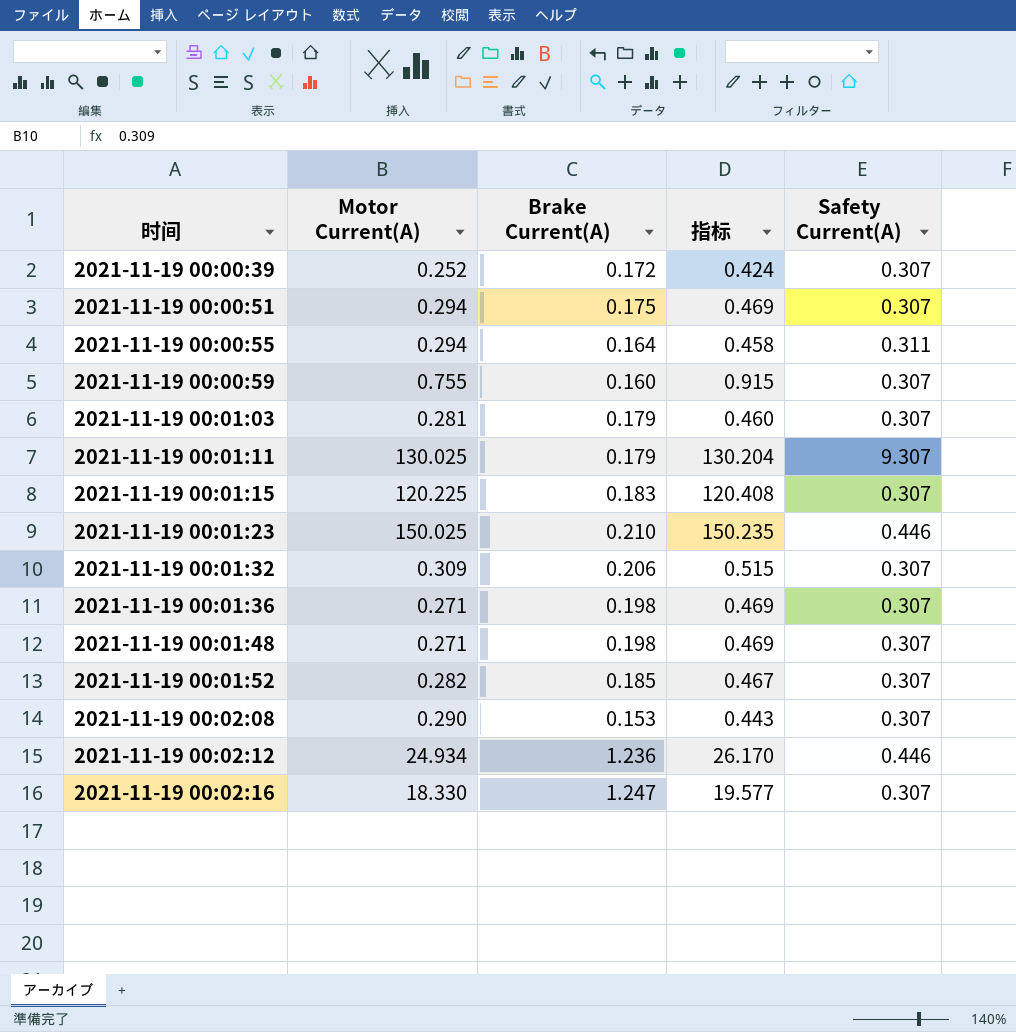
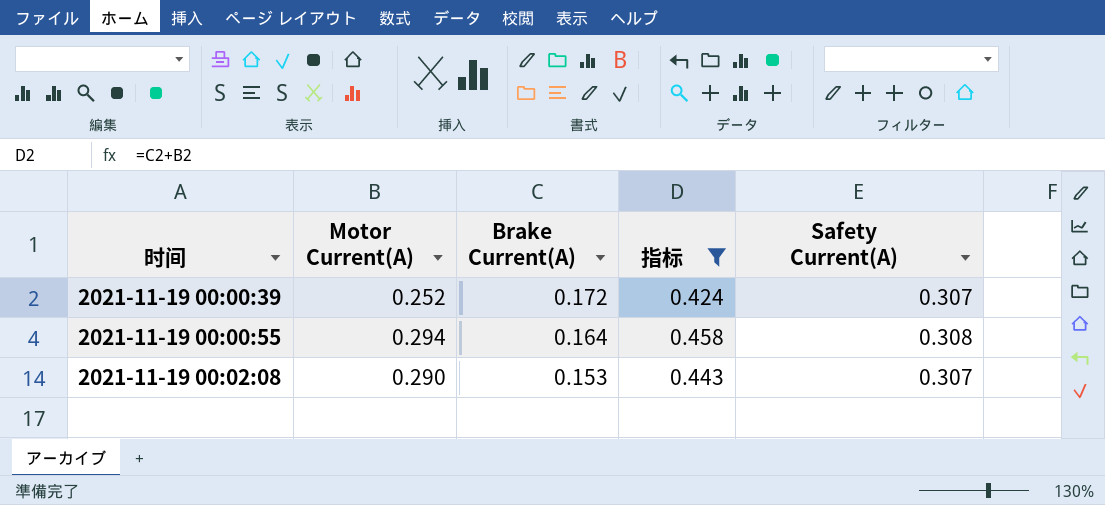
filter: none -> 指标 <= 0.458
2021-11-19 00:00:55 | Safety Current(A): 0.311 -> 0.308

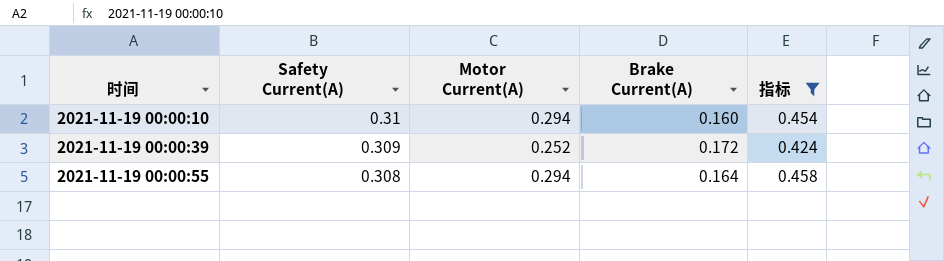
column Safety Current(A) | position: 5 -> 2
row 2021-11-19 00:02:08: 0.290 | 0.153 | 0.443 | 0.307 -> none
row 2021-11-19 00:00:10: none -> 0.31 | 0.294 | 0.160 | 0.454
2021-11-19 00:00:39 | Safety Current(A): 0.307 -> 0.309

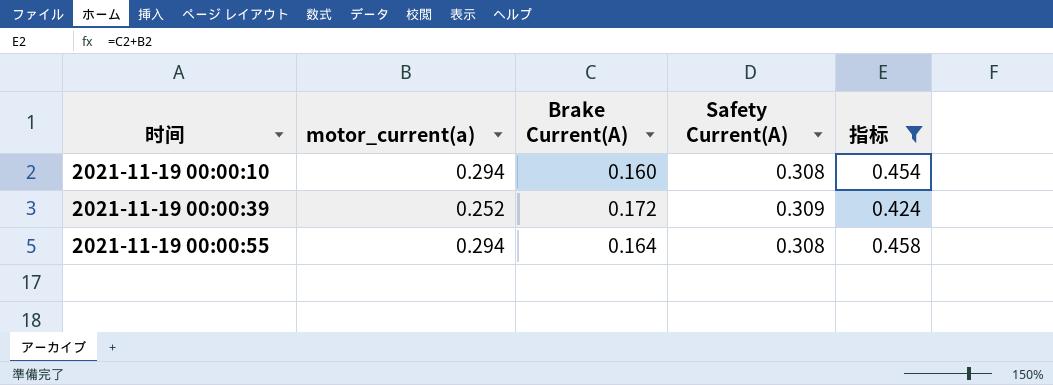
column name: Motor Current(A) -> motor_current(a)
column Safety Current(A) | position: 2 -> 4
2021-11-19 00:00:10 | Safety Current(A): 0.31 -> 0.308

